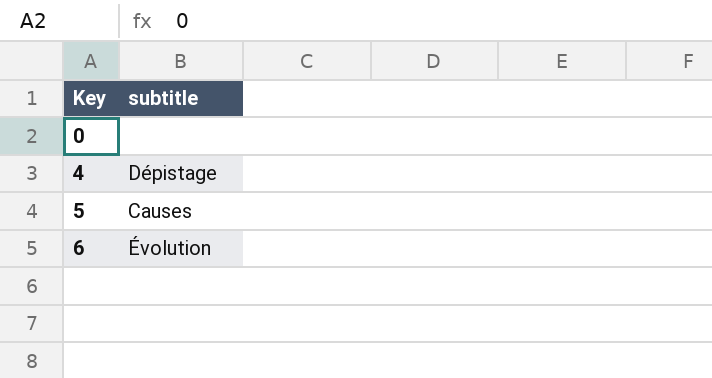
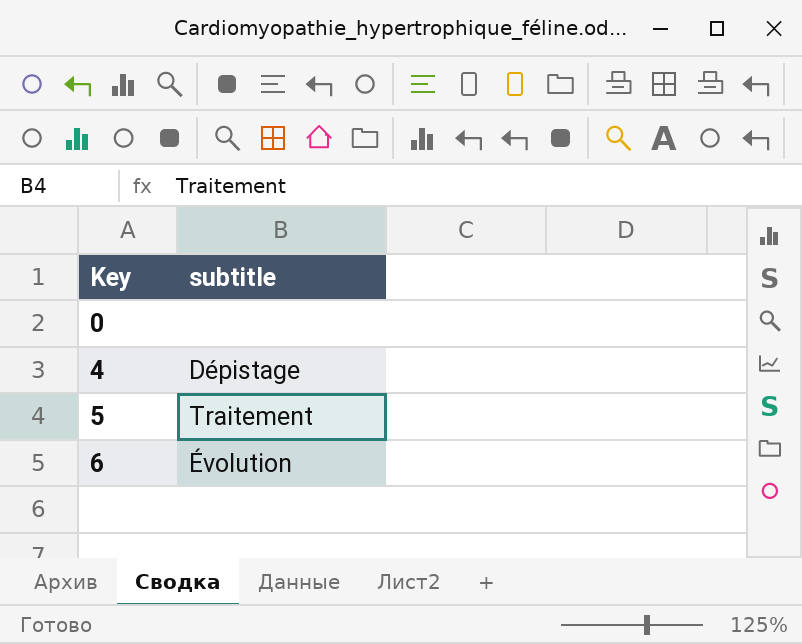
5 | subtitle: Causes -> Traitement

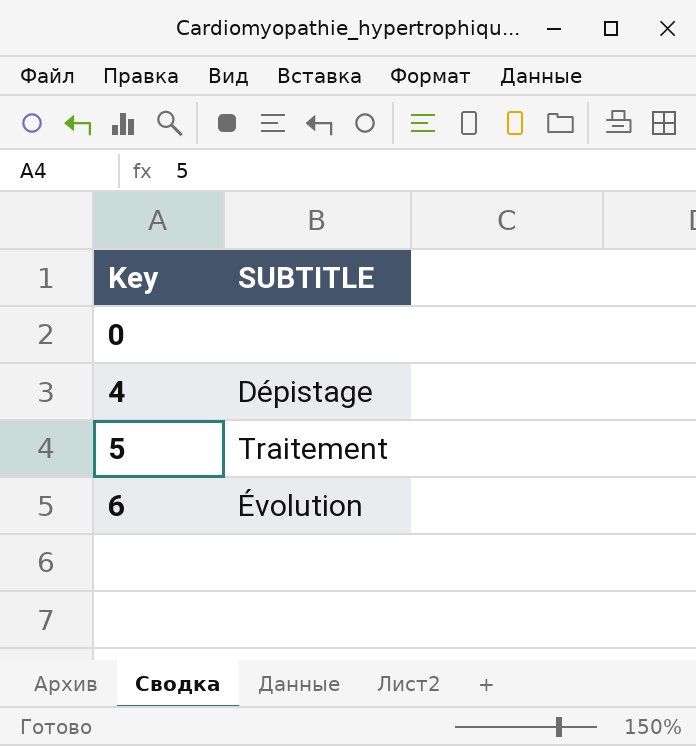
column name: subtitle -> SUBTITLE

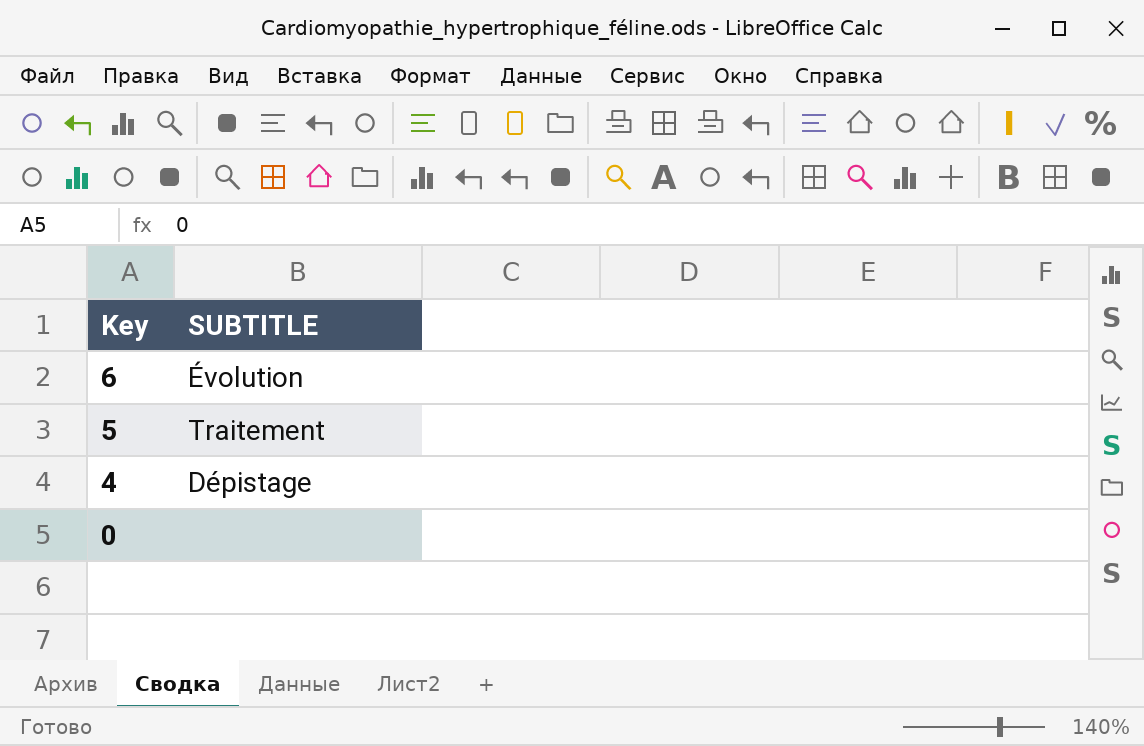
row order: Key ascending -> Key descending

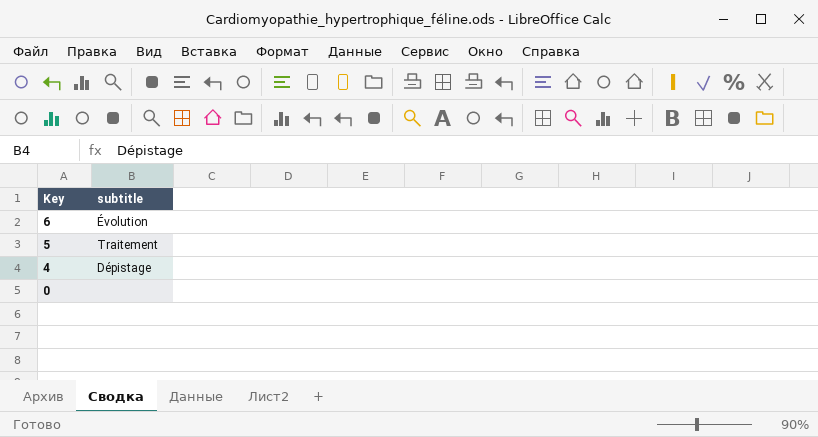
column name: SUBTITLE -> subtitle

